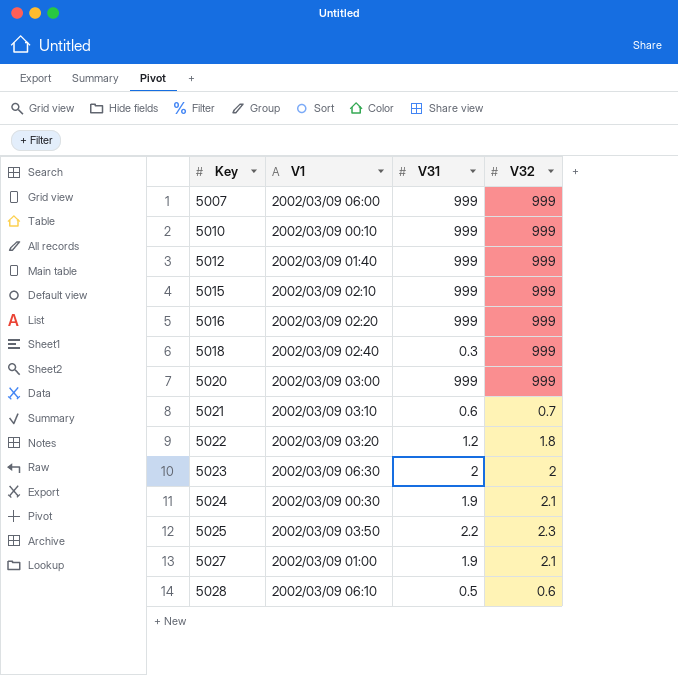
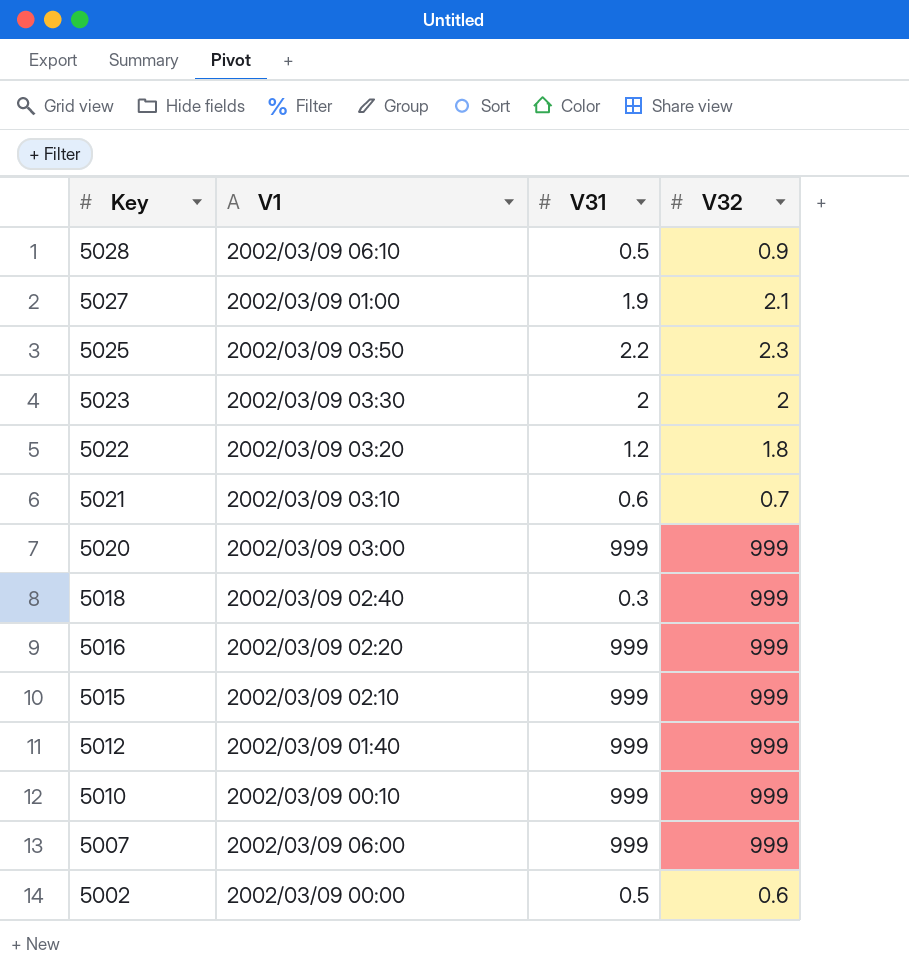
row order: Key ascending -> Key descending
row 5024: 2002/03/09 00:30 | 1.9 | 2.1 -> none
5028 | V32: 0.6 -> 0.9
5023 | V1: 2002/03/09 06:30 -> 2002/03/09 03:30
row 5002: none -> 2002/03/09 00:00 | 0.5 | 0.6

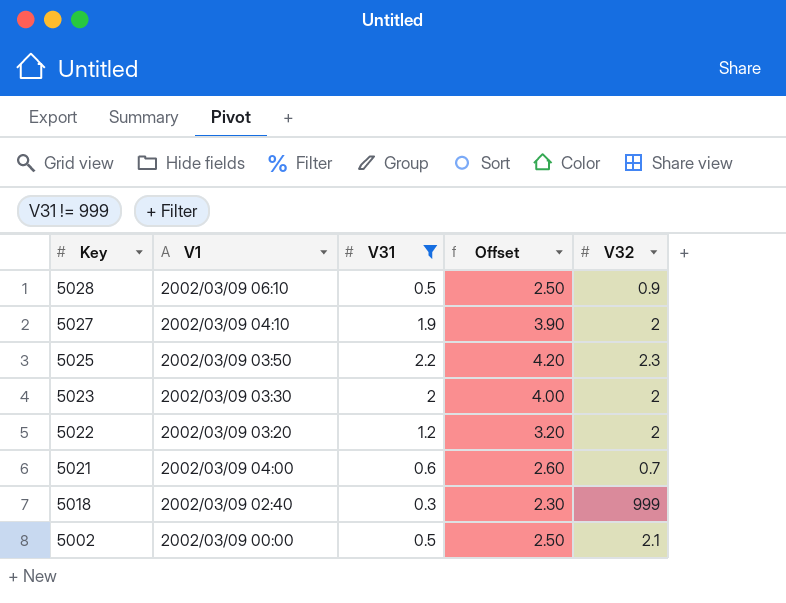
filter: none -> V31 != 999
column Offset | formula: none -> [V31] + 2
5027 | V1: 2002/03/09 01:00 -> 2002/03/09 04:10
5027 | V32: 2.1 -> 2
5022 | V32: 1.8 -> 2
5021 | V1: 2002/03/09 03:10 -> 2002/03/09 04:00
5002 | V32: 0.6 -> 2.1

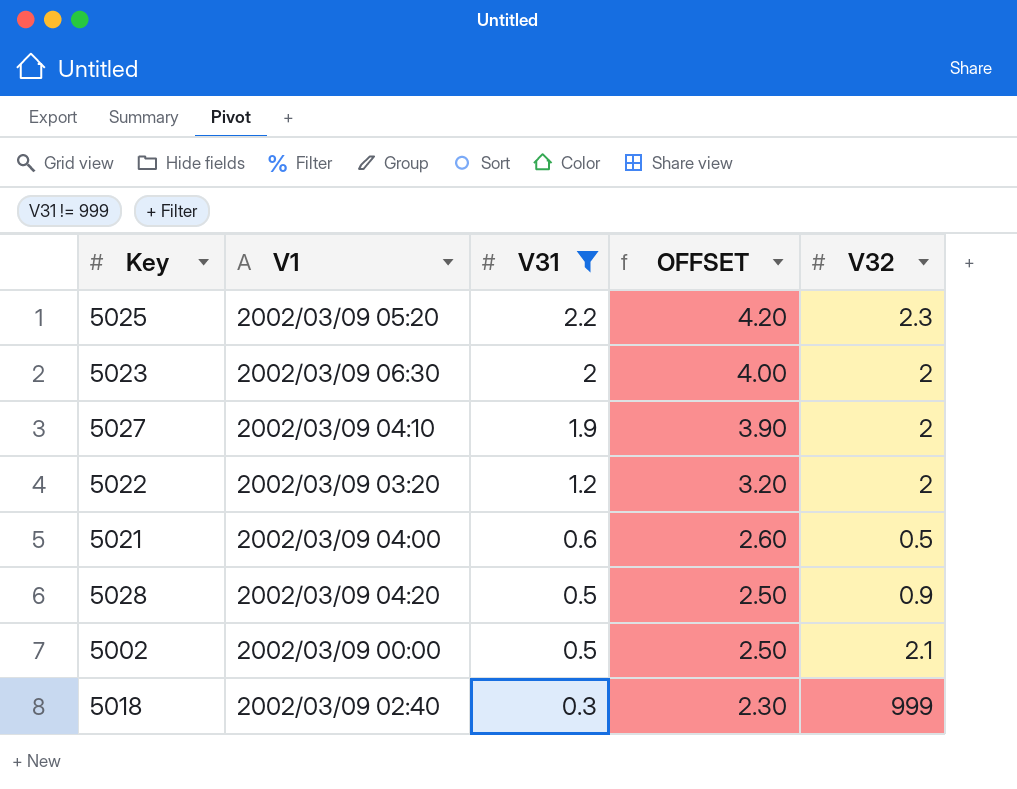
row order: Key descending -> V31 descending
column name: Offset -> OFFSET
5025 | V1: 2002/03/09 03:50 -> 2002/03/09 05:20
5023 | V1: 2002/03/09 03:30 -> 2002/03/09 06:30
5021 | V32: 0.7 -> 0.5
5028 | V1: 2002/03/09 06:10 -> 2002/03/09 04:20

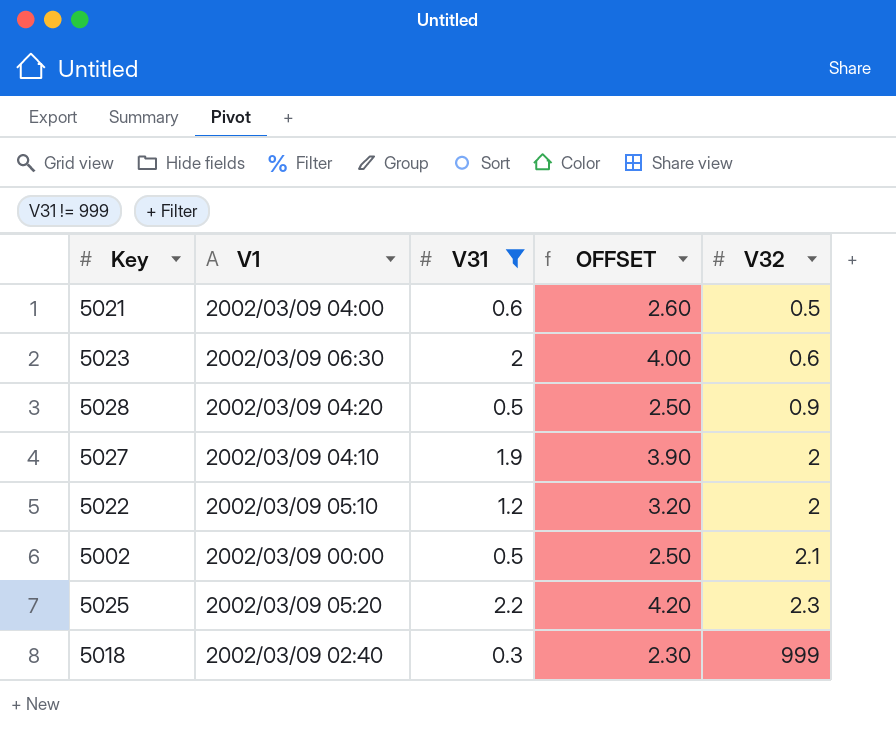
row order: V31 descending -> V32 ascending
5023 | V32: 2 -> 0.6
5022 | V1: 2002/03/09 03:20 -> 2002/03/09 05:10

